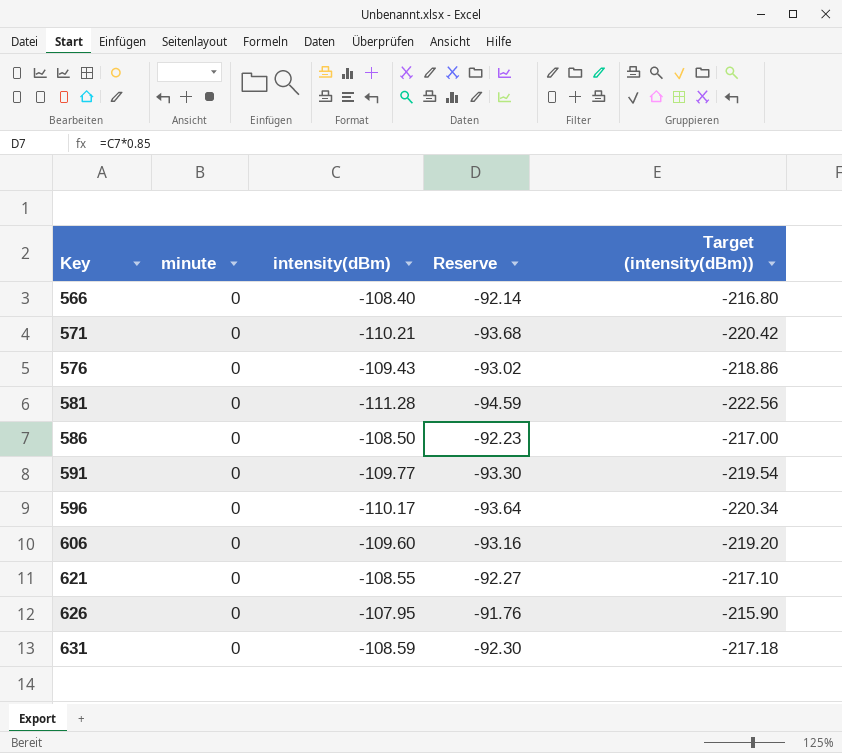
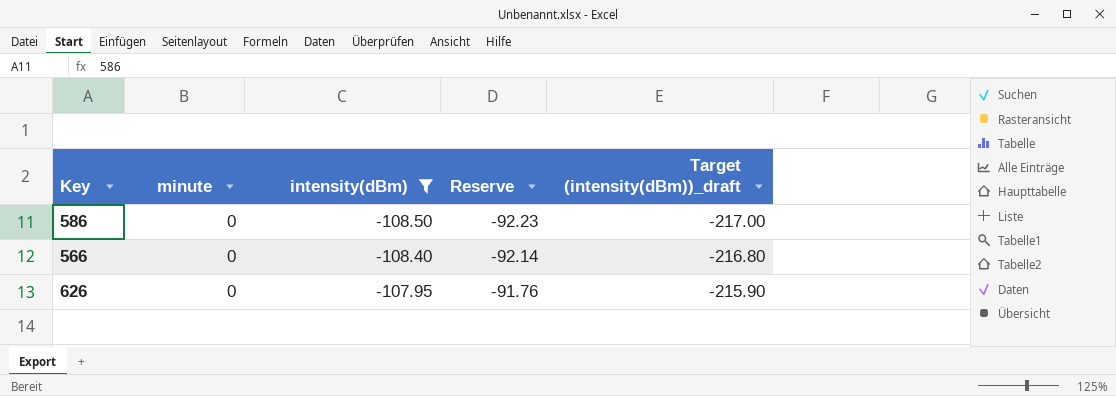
filter: none -> intensity(dBm) >= -108.50
row order: Key ascending -> intensity(dBm) ascending
column name: Target (intensity(dBm)) -> Target (intensity(dBm))_draft

